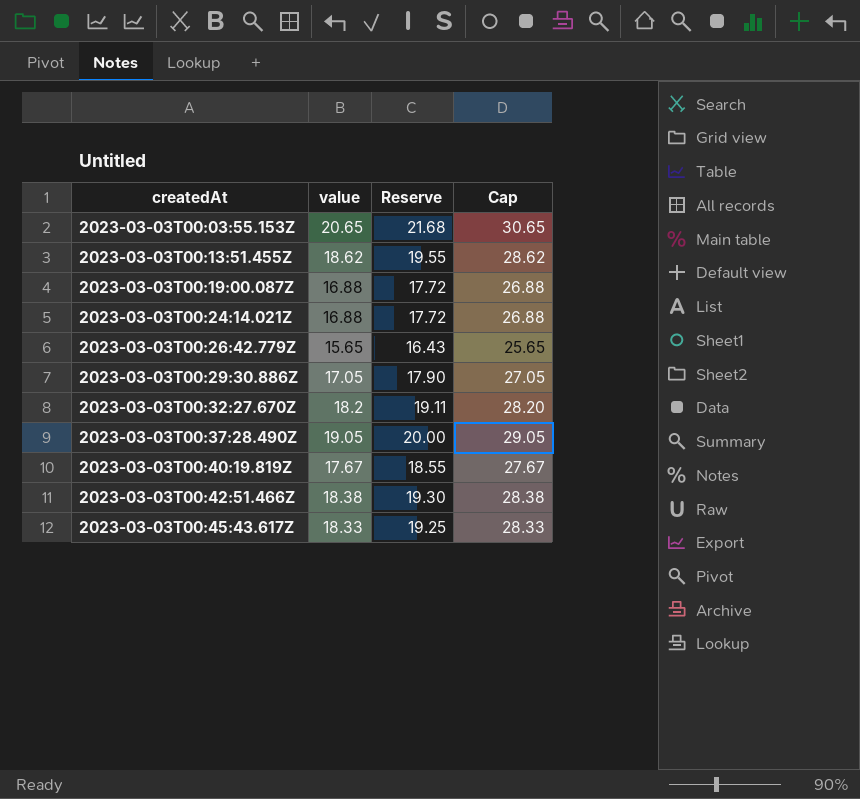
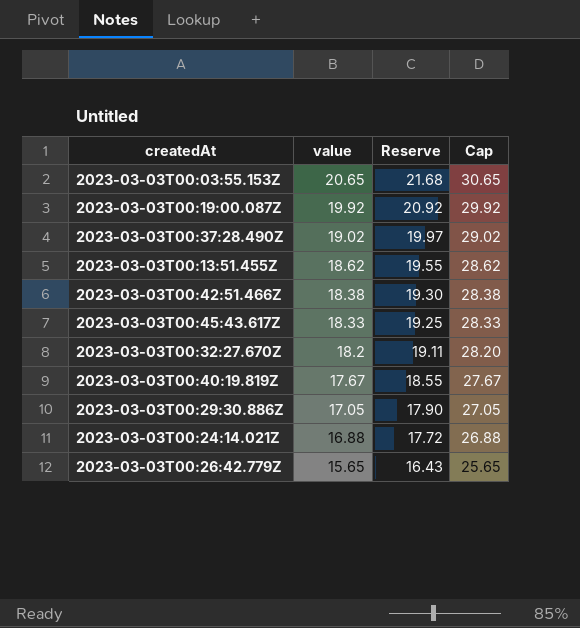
row order: createdAt ascending -> value descending
2023-03-03T00:19:00.087Z | value: 16.88 -> 19.92
2023-03-03T00:19:00.087Z | Reserve: 17.72 -> 20.92
2023-03-03T00:19:00.087Z | Cap: 26.88 -> 29.92
2023-03-03T00:37:28.490Z | value: 19.05 -> 19.02
2023-03-03T00:37:28.490Z | Reserve: 20.00 -> 19.97
2023-03-03T00:37:28.490Z | Cap: 29.05 -> 29.02

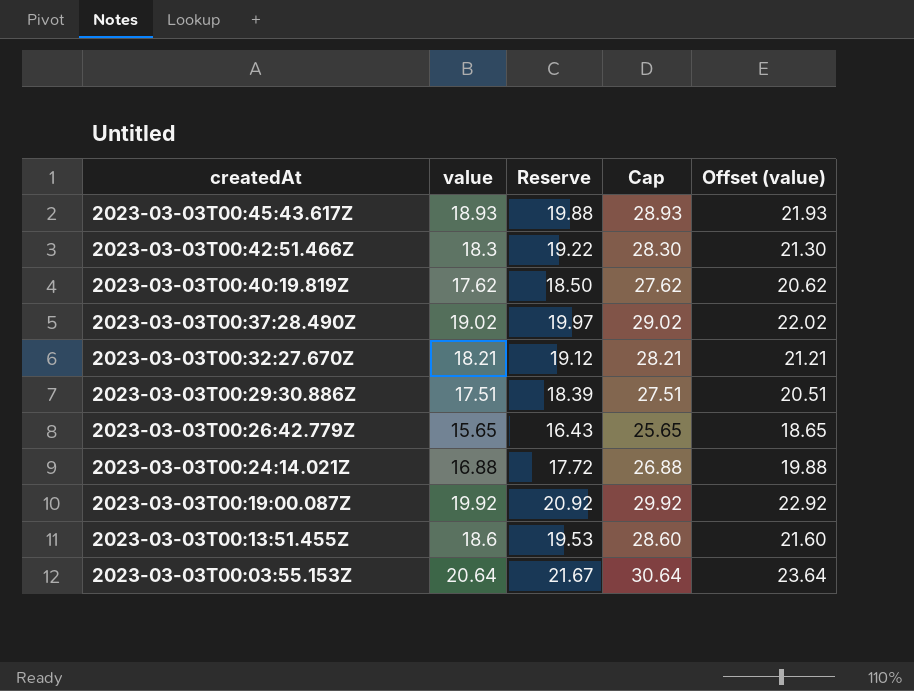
row order: value descending -> createdAt descending
column Offset (value) | formula: none -> [value] + 3
2023-03-03T00:45:43.617Z | value: 18.33 -> 18.93
2023-03-03T00:45:43.617Z | Reserve: 19.25 -> 19.88
2023-03-03T00:45:43.617Z | Cap: 28.33 -> 28.93
2023-03-03T00:42:51.466Z | value: 18.38 -> 18.3
2023-03-03T00:42:51.466Z | Reserve: 19.30 -> 19.22
2023-03-03T00:42:51.466Z | Cap: 28.38 -> 28.30
2023-03-03T00:40:19.819Z | value: 17.67 -> 17.62
2023-03-03T00:40:19.819Z | Reserve: 18.55 -> 18.50
2023-03-03T00:40:19.819Z | Cap: 27.67 -> 27.62
2023-03-03T00:32:27.670Z | value: 18.2 -> 18.21
2023-03-03T00:32:27.670Z | Reserve: 19.11 -> 19.12
2023-03-03T00:32:27.670Z | Cap: 28.20 -> 28.21
2023-03-03T00:29:30.886Z | value: 17.05 -> 17.51
2023-03-03T00:29:30.886Z | Reserve: 17.90 -> 18.39
2023-03-03T00:29:30.886Z | Cap: 27.05 -> 27.51
2023-03-03T00:13:51.455Z | value: 18.62 -> 18.6
2023-03-03T00:13:51.455Z | Reserve: 19.55 -> 19.53
2023-03-03T00:13:51.455Z | Cap: 28.62 -> 28.60
2023-03-03T00:03:55.153Z | value: 20.65 -> 20.64
2023-03-03T00:03:55.153Z | Reserve: 21.68 -> 21.67
2023-03-03T00:03:55.153Z | Cap: 30.65 -> 30.64

